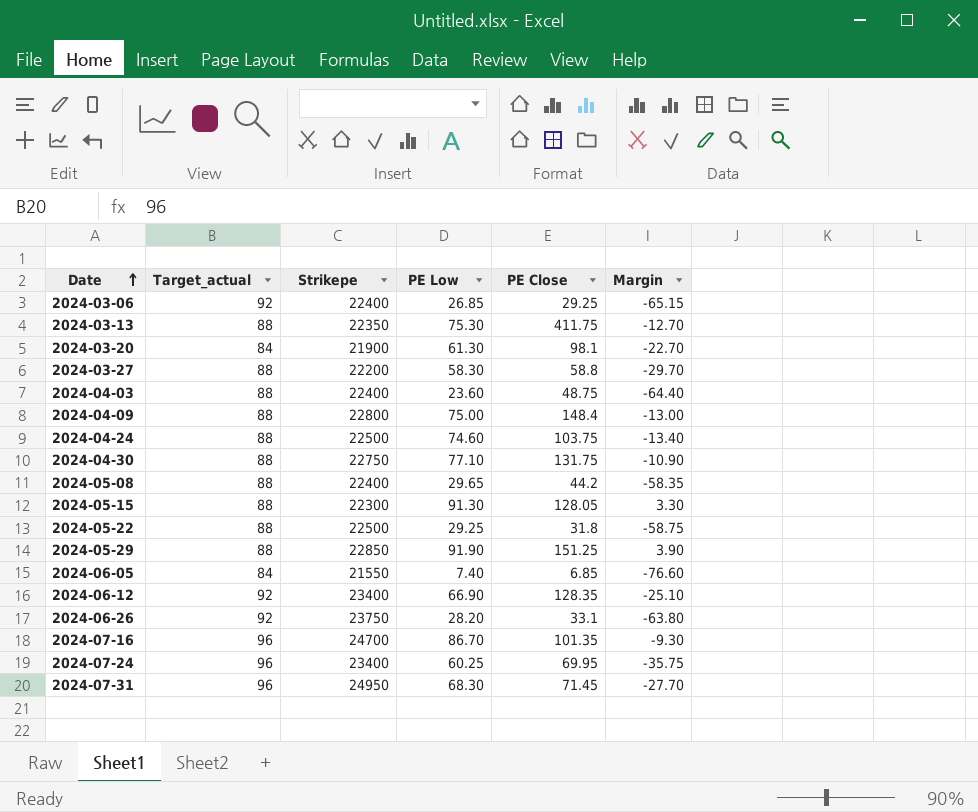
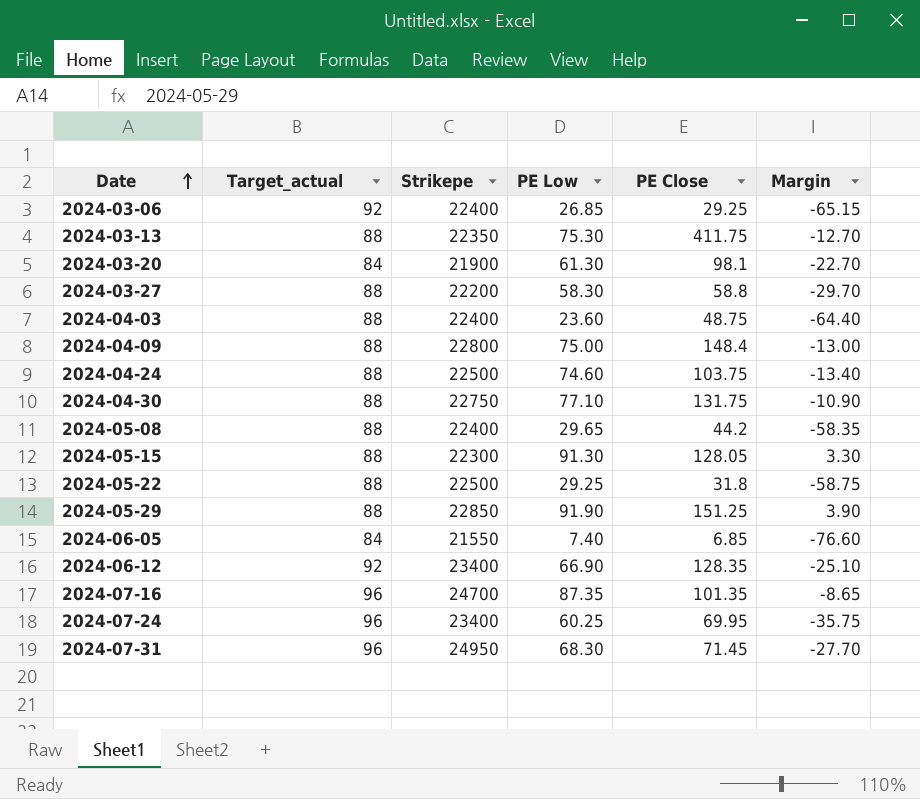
row 2024-06-26: 92 | 23750 | 28.20 | 33.1 | -63.80 -> none
2024-07-16 | PE Low: 86.70 -> 87.35
2024-07-16 | Margin: -9.30 -> -8.65

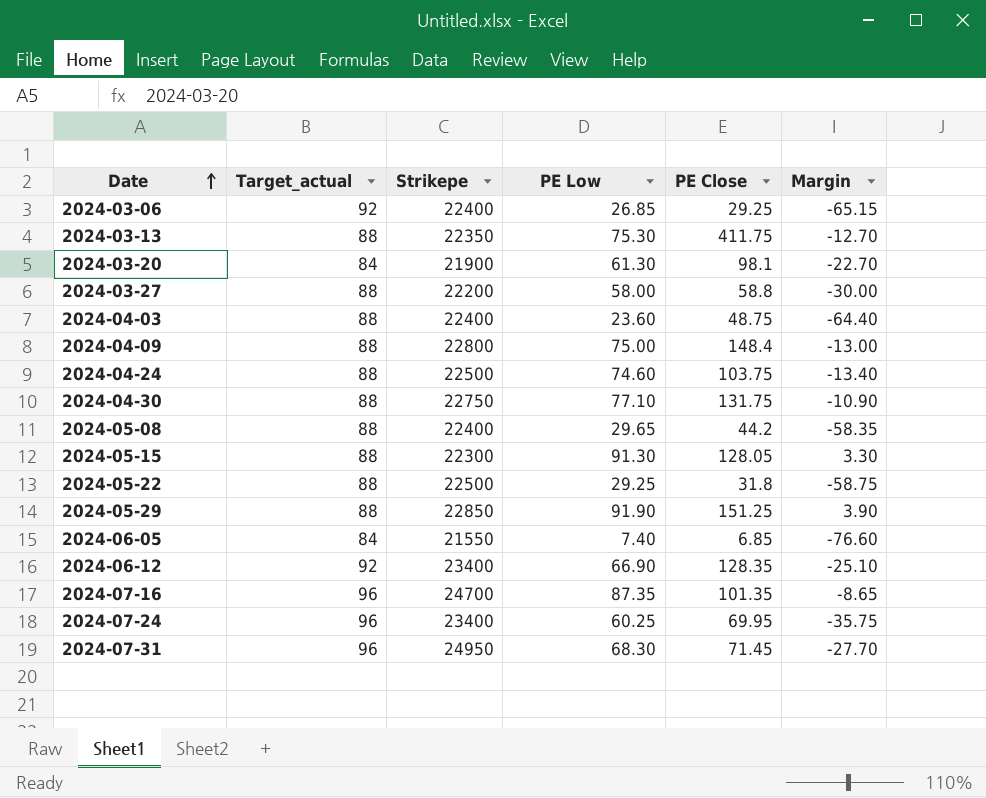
2024-03-27 | PE Low: 58.30 -> 58.00
2024-03-27 | Margin: -29.70 -> -30.00

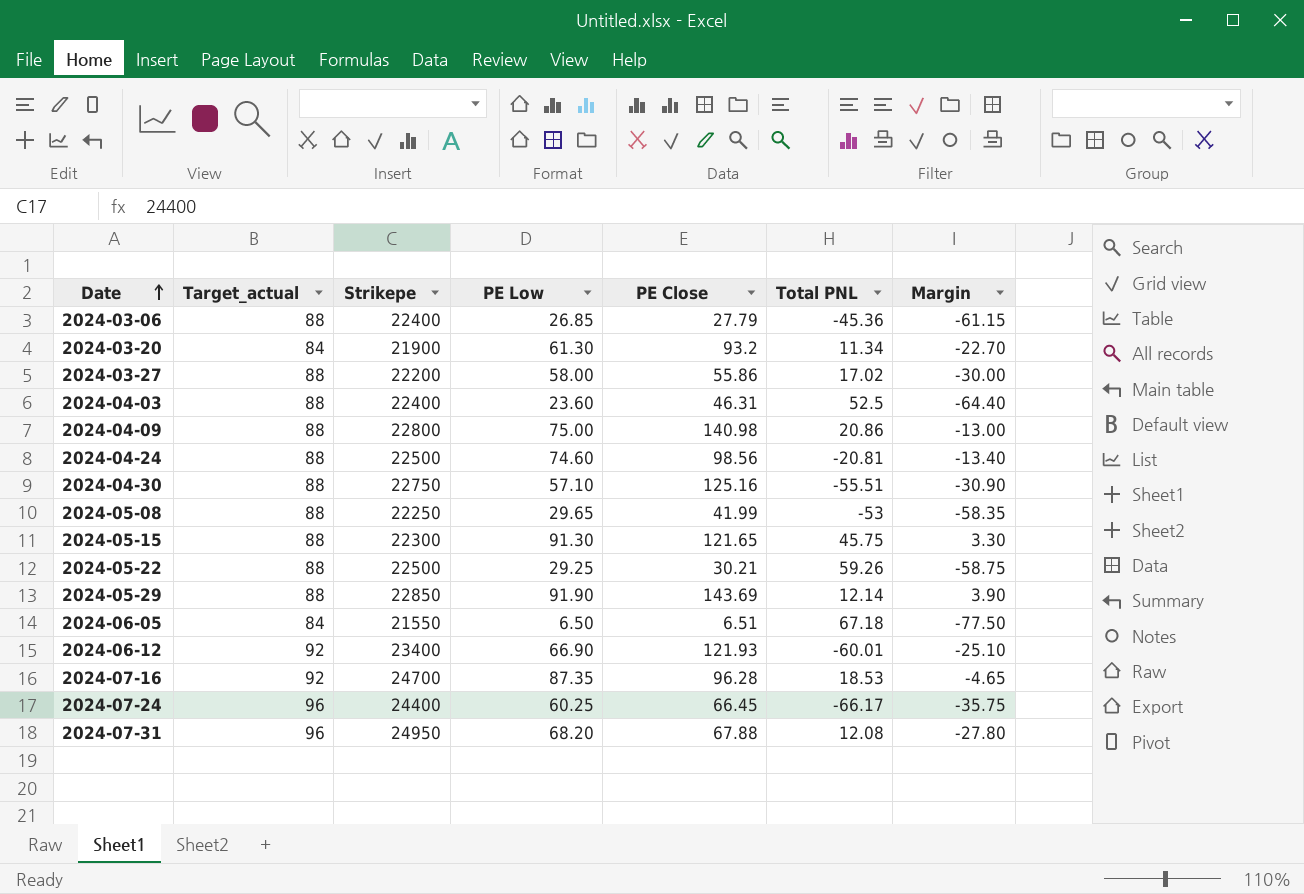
column Total PNL | position: none -> 6
row 2024-03-13: 88 | 22350 | 75.30 | 411.75 | -12.70 -> none
2024-03-06 | Target_actual: 92 -> 88
2024-03-06 | PE Close: 29.25 -> 27.79
2024-03-06 | Margin: -65.15 -> -61.15
2024-03-20 | PE Close: 98.1 -> 93.2
2024-03-27 | PE Close: 58.8 -> 55.86
2024-04-03 | PE Close: 48.75 -> 46.31
2024-04-09 | PE Close: 148.4 -> 140.98
2024-04-24 | PE Close: 103.75 -> 98.56
2024-04-30 | PE Low: 77.10 -> 57.10
2024-04-30 | PE Close: 131.75 -> 125.16
2024-04-30 | Margin: -10.90 -> -30.90
2024-05-08 | Strikepe: 22400 -> 22250
2024-05-08 | PE Close: 44.2 -> 41.99
2024-05-15 | PE Close: 128.05 -> 121.65
2024-05-22 | PE Close: 31.8 -> 30.21
2024-05-29 | PE Close: 151.25 -> 143.69
2024-06-05 | PE Low: 7.40 -> 6.50
2024-06-05 | PE Close: 6.85 -> 6.51
2024-06-05 | Margin: -76.60 -> -77.50
2024-06-12 | PE Close: 128.35 -> 121.93
2024-07-16 | Target_actual: 96 -> 92
2024-07-16 | PE Close: 101.35 -> 96.28
2024-07-16 | Margin: -8.65 -> -4.65
2024-07-24 | Strikepe: 23400 -> 24400
2024-07-24 | PE Close: 69.95 -> 66.45
2024-07-31 | PE Low: 68.30 -> 68.20
2024-07-31 | PE Close: 71.45 -> 67.88
2024-07-31 | Margin: -27.70 -> -27.80

